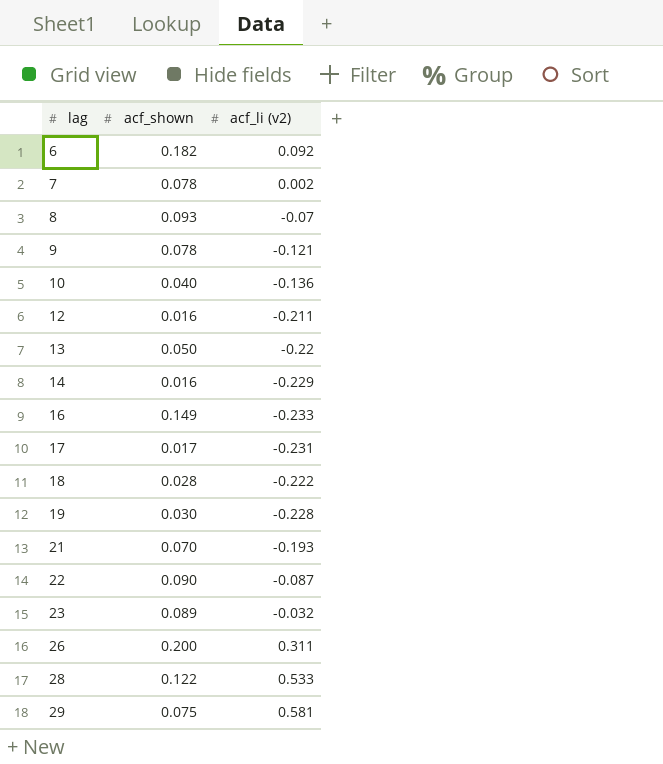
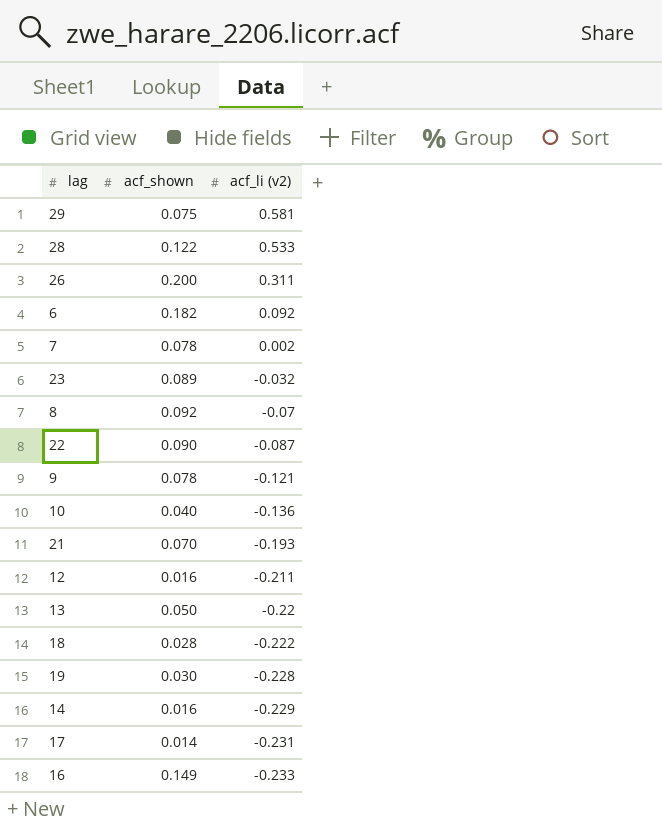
row order: lag ascending -> acf_li (v2) descending
8 | acf_shown: 0.093 -> 0.092
17 | acf_shown: 0.017 -> 0.014

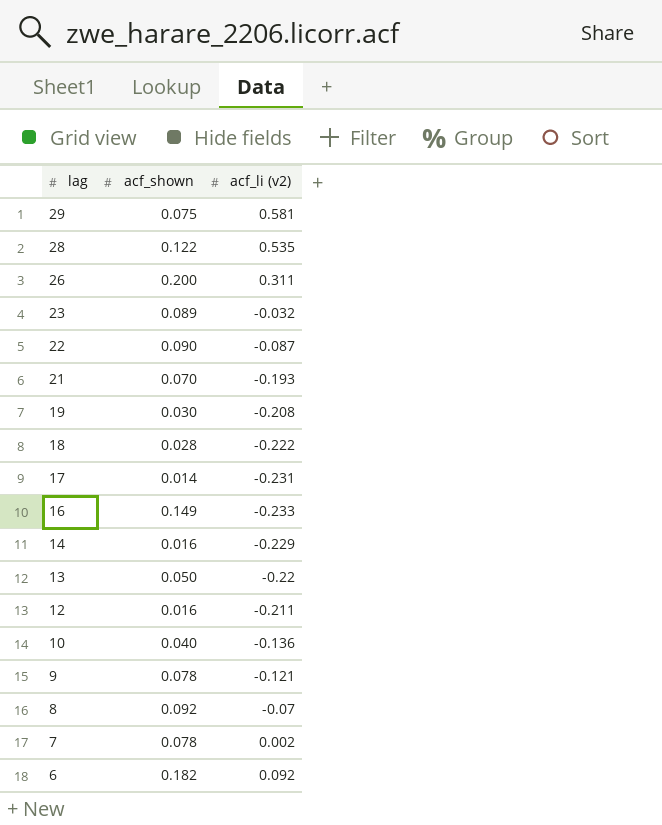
row order: acf_li (v2) descending -> lag descending
28 | acf_li (v2): 0.533 -> 0.535
19 | acf_li (v2): -0.228 -> -0.208

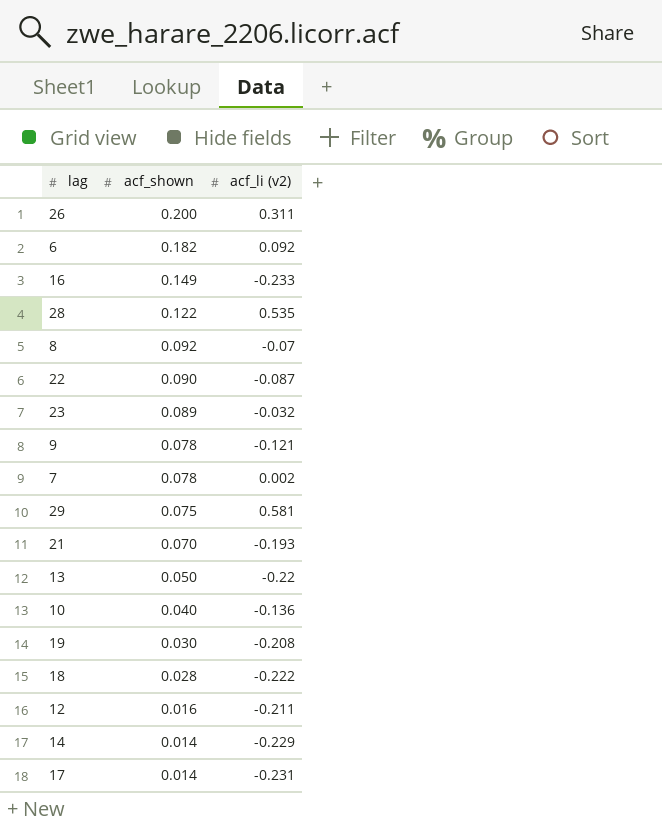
row order: lag descending -> acf_shown descending
14 | acf_shown: 0.016 -> 0.014

